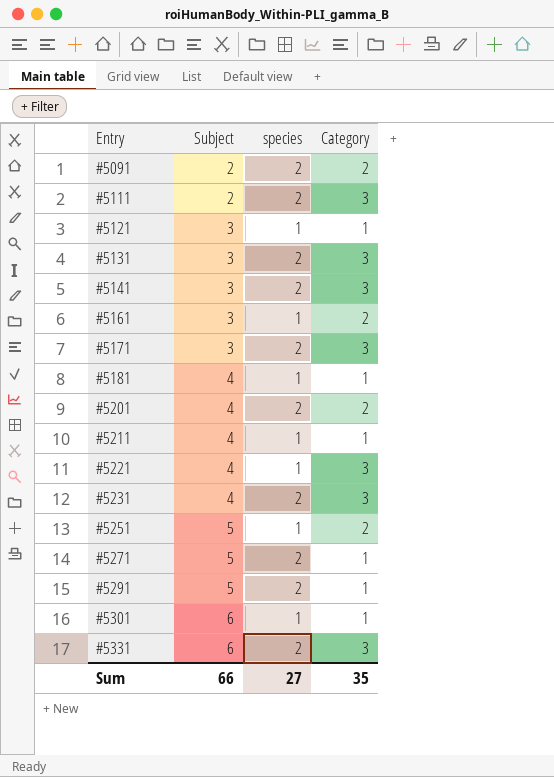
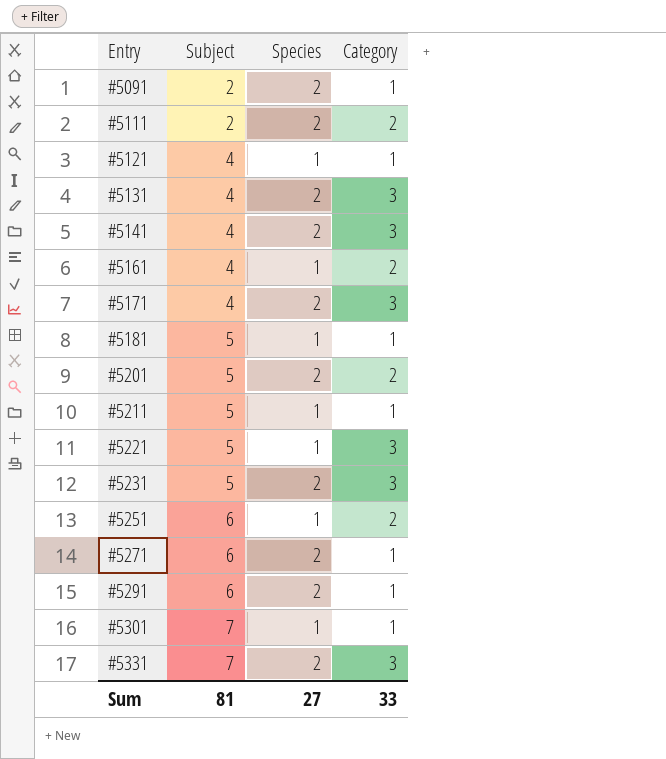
column name: species -> Species
#5091 | Category: 2 -> 1
#5111 | Category: 3 -> 2
#5121 | Subject: 3 -> 4
#5131 | Subject: 3 -> 4
#5141 | Subject: 3 -> 4
#5161 | Subject: 3 -> 4
#5171 | Subject: 3 -> 4
#5181 | Subject: 4 -> 5
#5201 | Subject: 4 -> 5
#5211 | Subject: 4 -> 5
#5221 | Subject: 4 -> 5
#5231 | Subject: 4 -> 5
#5251 | Subject: 5 -> 6
#5271 | Subject: 5 -> 6
#5291 | Subject: 5 -> 6
#5301 | Subject: 6 -> 7
#5331 | Subject: 6 -> 7
Sum | Subject: 66 -> 81
Sum | Category: 35 -> 33

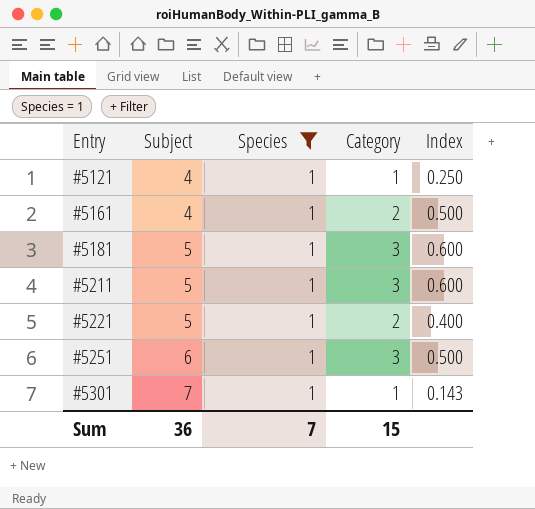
filter: none -> Species = 1
column Index | formula: none -> [Category] / [Subject]
#5181 | Category: 1 -> 3
#5211 | Category: 1 -> 3
#5221 | Category: 3 -> 2
#5251 | Category: 2 -> 3
Sum | Subject: 81 -> 36
Sum | Species: 27 -> 7
Sum | Category: 33 -> 15

